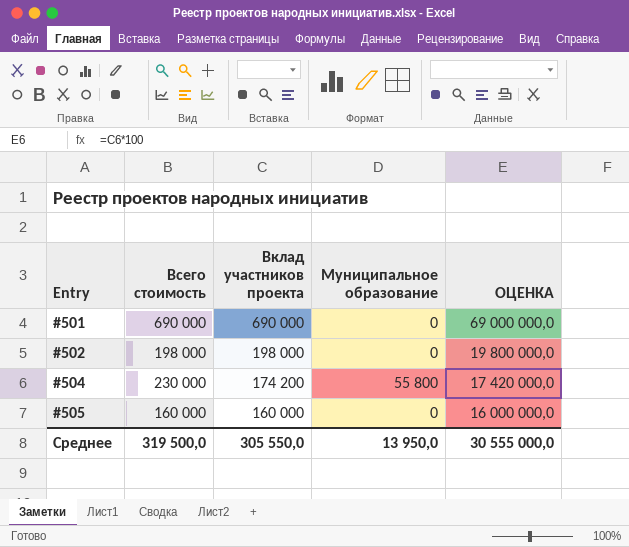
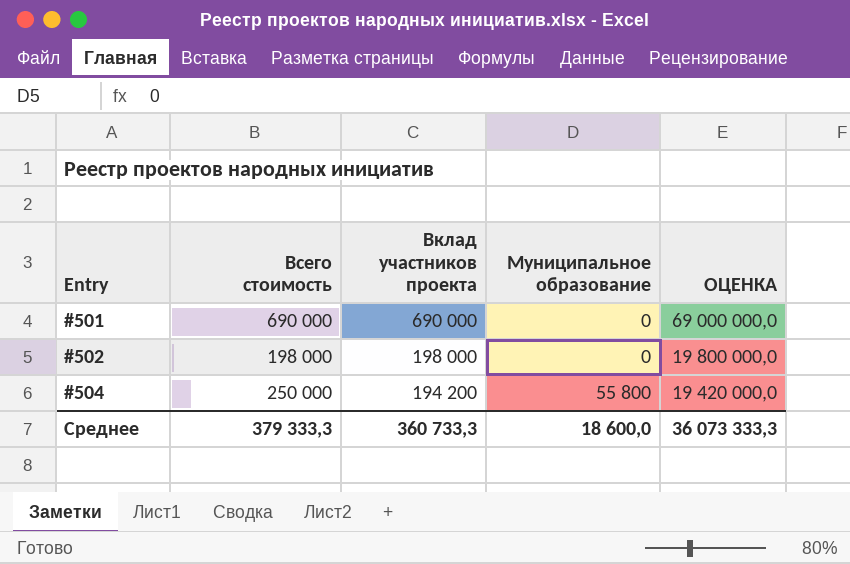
row #505: 160 000 | 160 000 | 0 | 16 000 000,0 -> none
#504 | Всего стоимость: 230 000 -> 250 000
#504 | Вклад участников проекта: 174 200 -> 194 200
#504 | ОЦЕНКА: 17 420 000,0 -> 19 420 000,0
Среднее | Всего стоимость: 319 500,0 -> 379 333,3
Среднее | Вклад участников проекта: 305 550,0 -> 360 733,3
Среднее | Муниципальное образование: 13 950,0 -> 18 600,0
Среднее | ОЦЕНКА: 30 555 000,0 -> 36 073 333,3

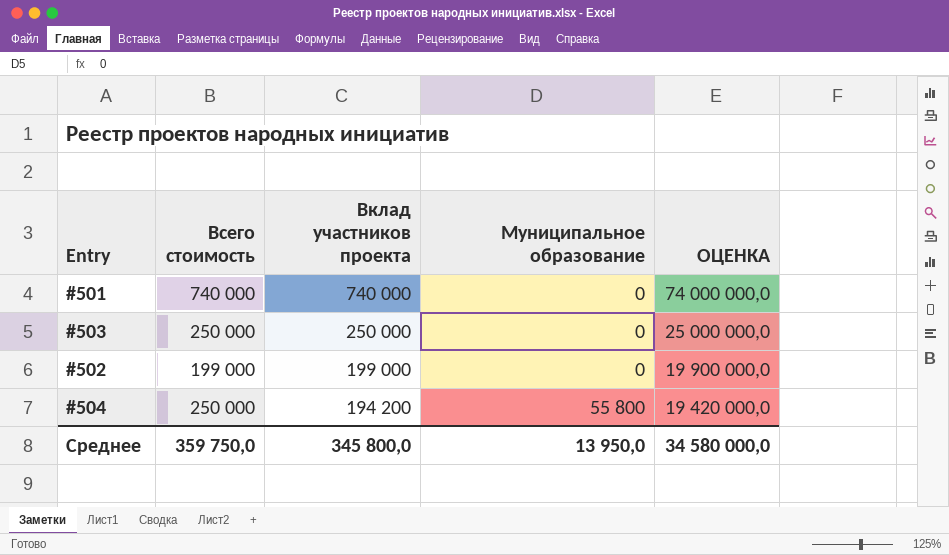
#501 | Всего стоимость: 690 000 -> 740 000
#501 | Вклад участников проекта: 690 000 -> 740 000
#501 | ОЦЕНКА: 69 000 000,0 -> 74 000 000,0
row #503: none -> 250 000 | 250 000 | 0 | 25 000 000,0
#502 | Всего стоимость: 198 000 -> 199 000
#502 | Вклад участников проекта: 198 000 -> 199 000
#502 | ОЦЕНКА: 19 800 000,0 -> 19 900 000,0
Среднее | Всего стоимость: 379 333,3 -> 359 750,0
Среднее | Вклад участников проекта: 360 733,3 -> 345 800,0
Среднее | Муниципальное образование: 18 600,0 -> 13 950,0
Среднее | ОЦЕНКА: 36 073 333,3 -> 34 580 000,0

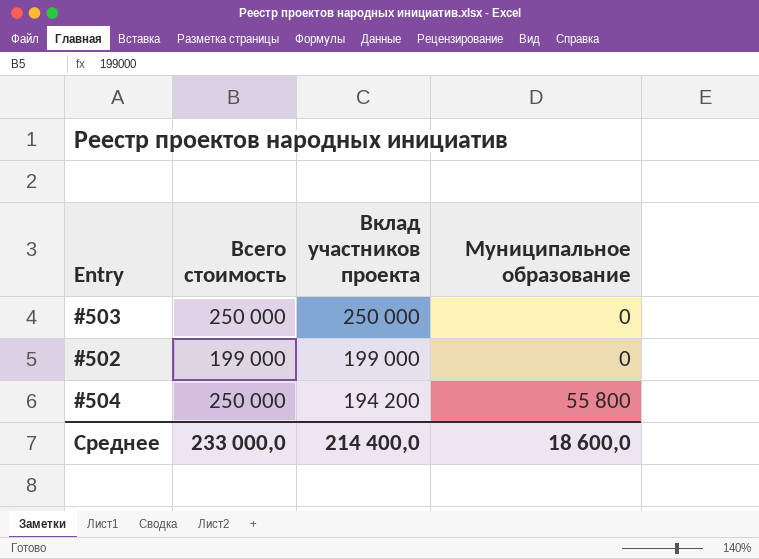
column ОЦЕНКА | formula: [Вклад участников проекта] * 100 -> none
row #501: 740 000 | 740 000 | 0 | 74 000 000,0 -> none
Среднее | Всего стоимость: 359 750,0 -> 233 000,0
Среднее | Вклад участников проекта: 345 800,0 -> 214 400,0
Среднее | Муниципальное образование: 13 950,0 -> 18 600,0

